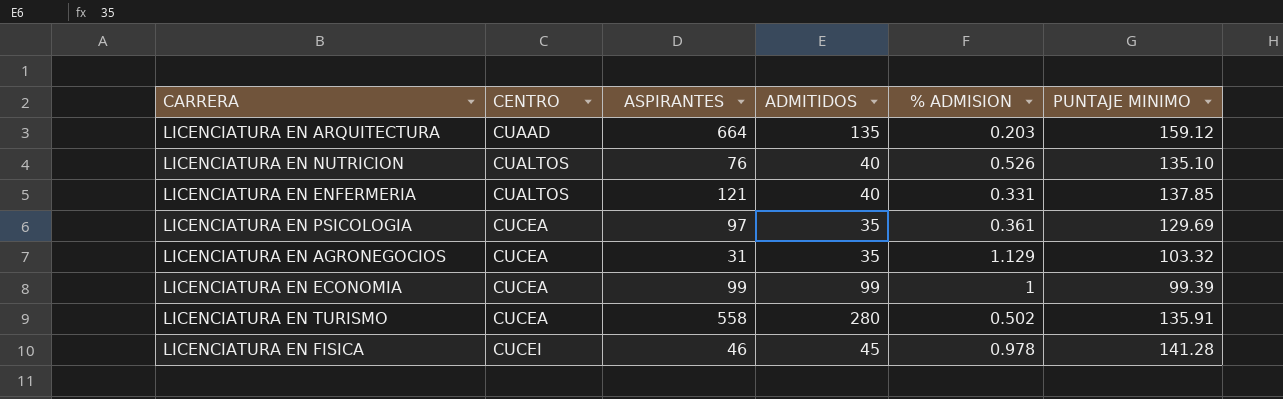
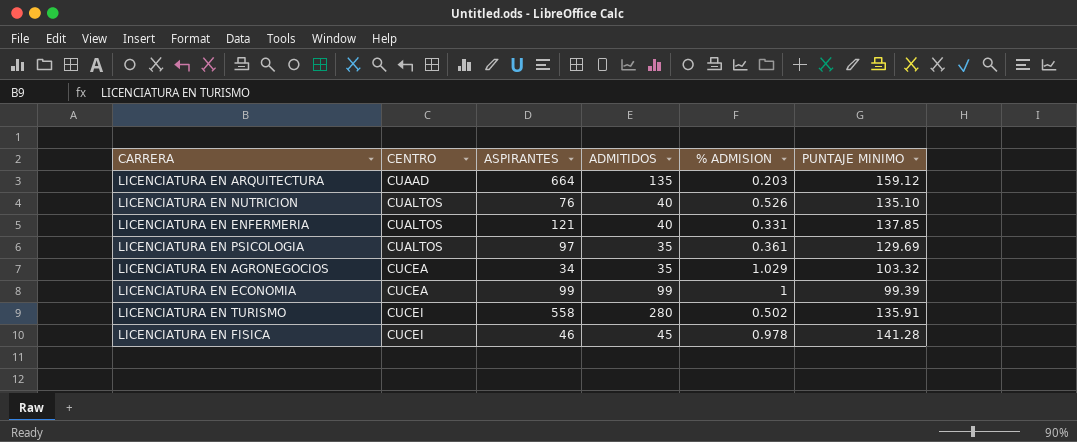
LICENCIATURA EN PSICOLOGIA | CENTRO: CUCEA -> CUALTOS
LICENCIATURA EN AGRONEGOCIOS | ASPIRANTES: 31 -> 34
LICENCIATURA EN AGRONEGOCIOS | % ADMISION: 1.129 -> 1.029
LICENCIATURA EN TURISMO | CENTRO: CUCEA -> CUCEI

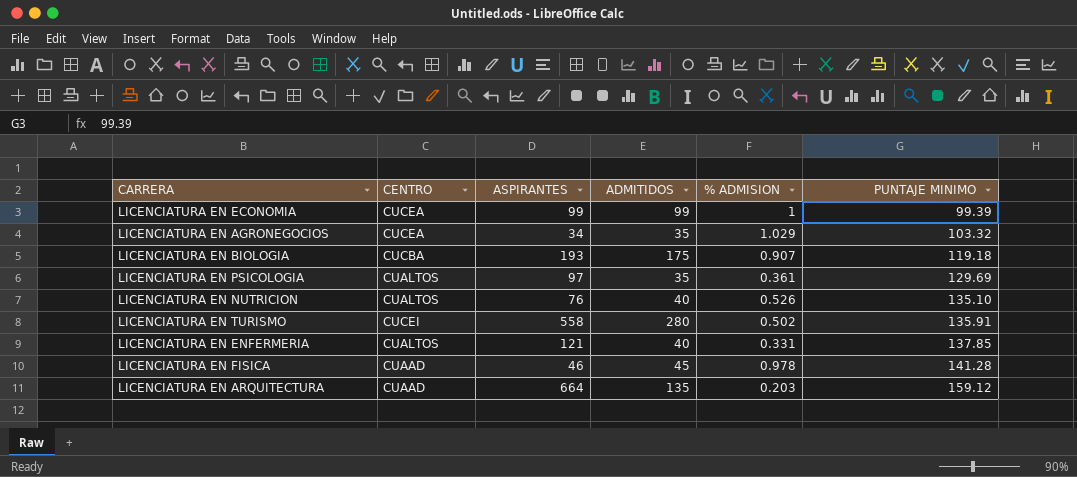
row order: CENTRO ascending -> PUNTAJE MINIMO ascending
row LICENCIATURA EN BIOLOGIA: none -> CUCBA | 193 | 175 | 0.907 | 119.18
LICENCIATURA EN FISICA | CENTRO: CUCEI -> CUAAD

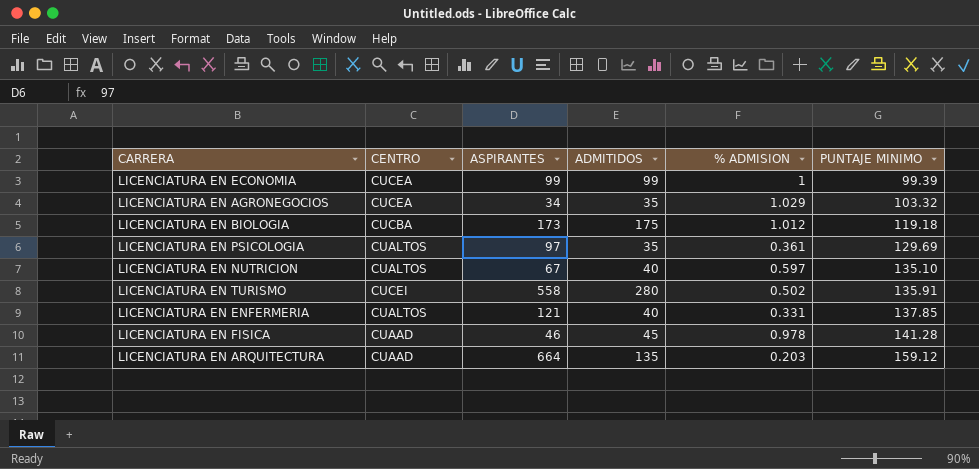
LICENCIATURA EN BIOLOGIA | ASPIRANTES: 193 -> 173
LICENCIATURA EN BIOLOGIA | % ADMISION: 0.907 -> 1.012
LICENCIATURA EN NUTRICION | ASPIRANTES: 76 -> 67
LICENCIATURA EN NUTRICION | % ADMISION: 0.526 -> 0.597

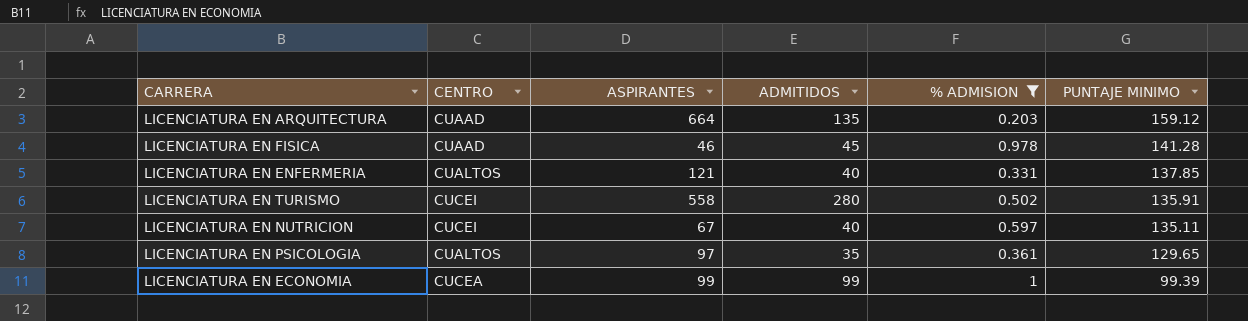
filter: none -> % ADMISION <= 1
row order: PUNTAJE MINIMO ascending -> PUNTAJE MINIMO descending
LICENCIATURA EN NUTRICION | CENTRO: CUALTOS -> CUCEI
LICENCIATURA EN NUTRICION | PUNTAJE MINIMO: 135.10 -> 135.11
LICENCIATURA EN PSICOLOGIA | PUNTAJE MINIMO: 129.69 -> 129.65

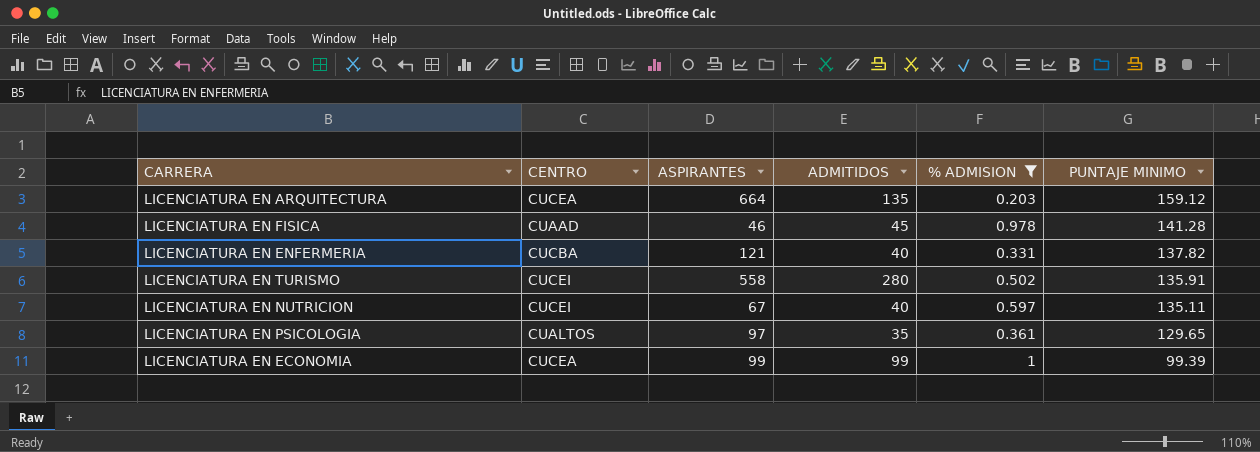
LICENCIATURA EN ARQUITECTURA | CENTRO: CUAAD -> CUCEA
LICENCIATURA EN ENFERMERIA | CENTRO: CUALTOS -> CUCBA
LICENCIATURA EN ENFERMERIA | PUNTAJE MINIMO: 137.85 -> 137.82

